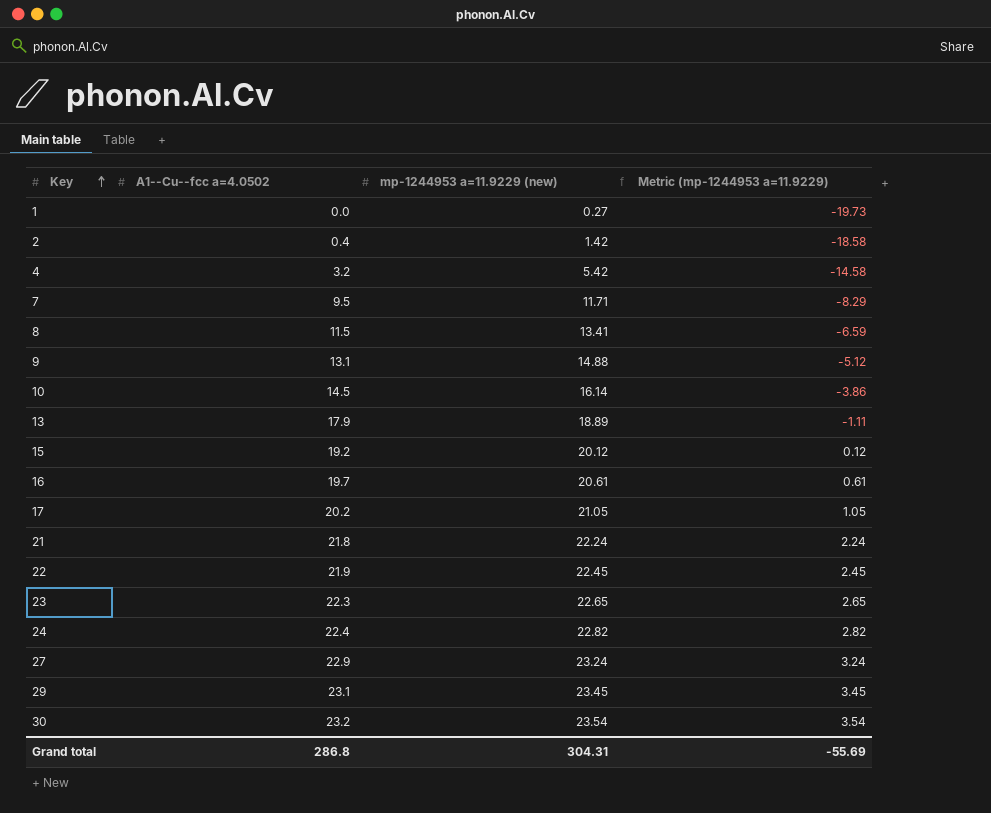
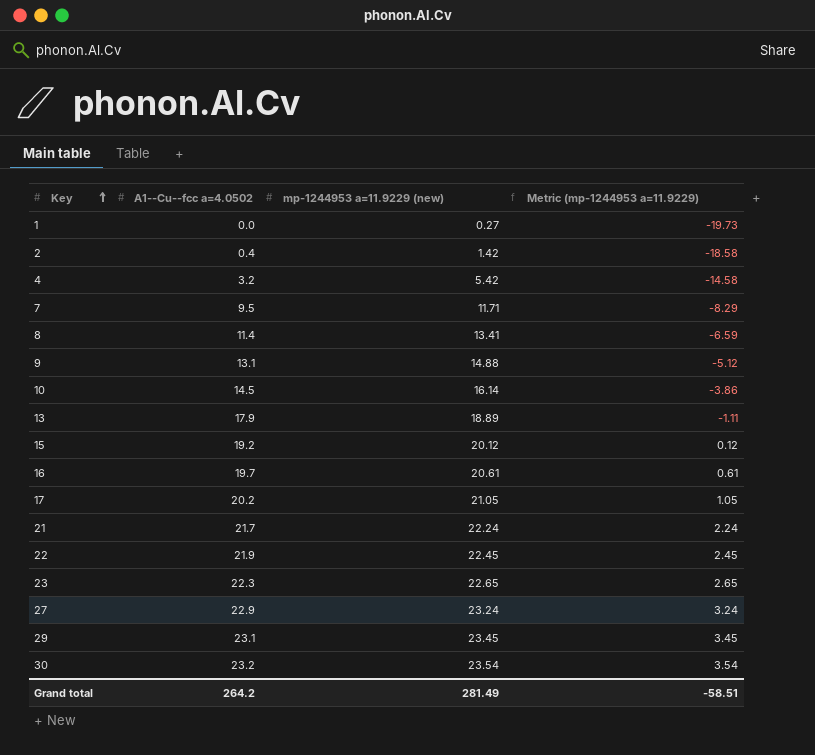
row 24: 22.4 | 22.82 | 2.82 -> none
8 | A1--Cu--fcc a=4.0502: 11.5 -> 11.4
21 | A1--Cu--fcc a=4.0502: 21.8 -> 21.7
Grand total | A1--Cu--fcc a=4.0502: 286.8 -> 264.2
Grand total | mp-1244953 a=11.9229 (new): 304.31 -> 281.49
Grand total | Metric (mp-1244953 a=11.9229): -55.69 -> -58.51

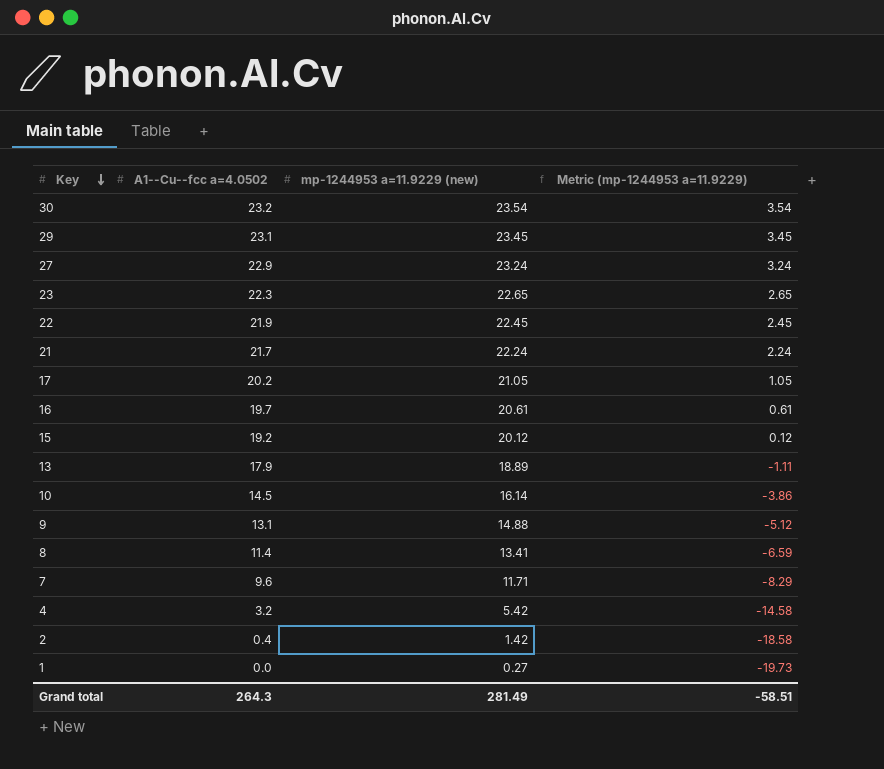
row order: Key ascending -> Key descending
7 | A1--Cu--fcc a=4.0502: 9.5 -> 9.6
Grand total | A1--Cu--fcc a=4.0502: 264.2 -> 264.3

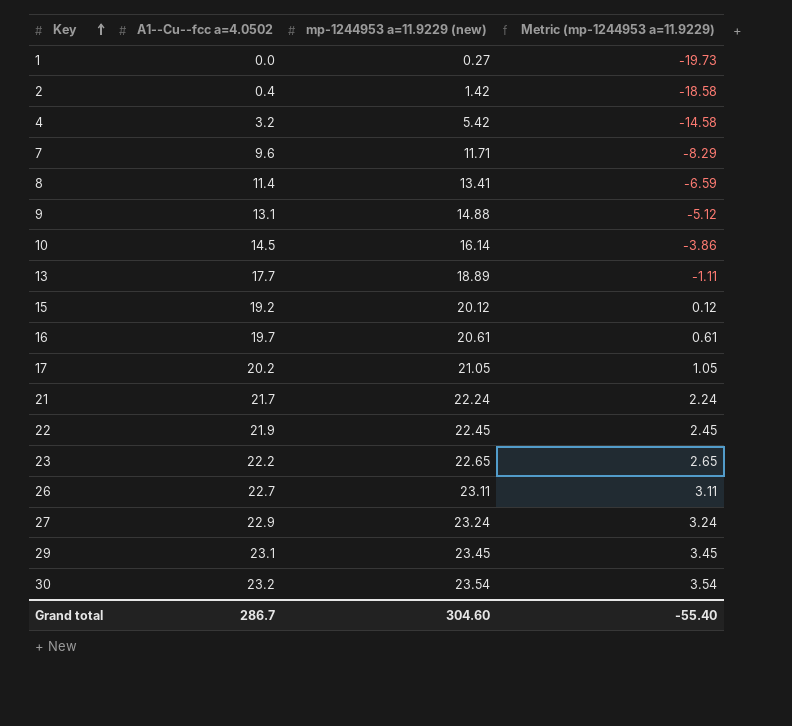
row order: Key descending -> Key ascending
13 | A1--Cu--fcc a=4.0502: 17.9 -> 17.7
23 | A1--Cu--fcc a=4.0502: 22.3 -> 22.2
row 26: none -> 22.7 | 23.11 | 3.11
Grand total | A1--Cu--fcc a=4.0502: 264.3 -> 286.7
Grand total | mp-1244953 a=11.9229 (new): 281.49 -> 304.60
Grand total | Metric (mp-1244953 a=11.9229): -58.51 -> -55.40

